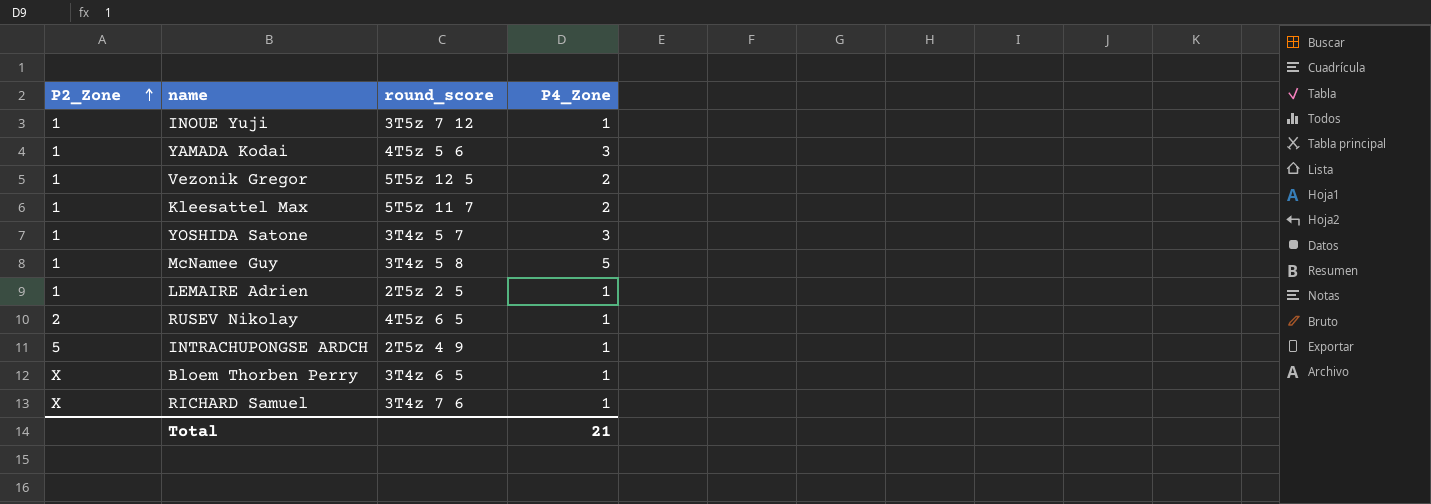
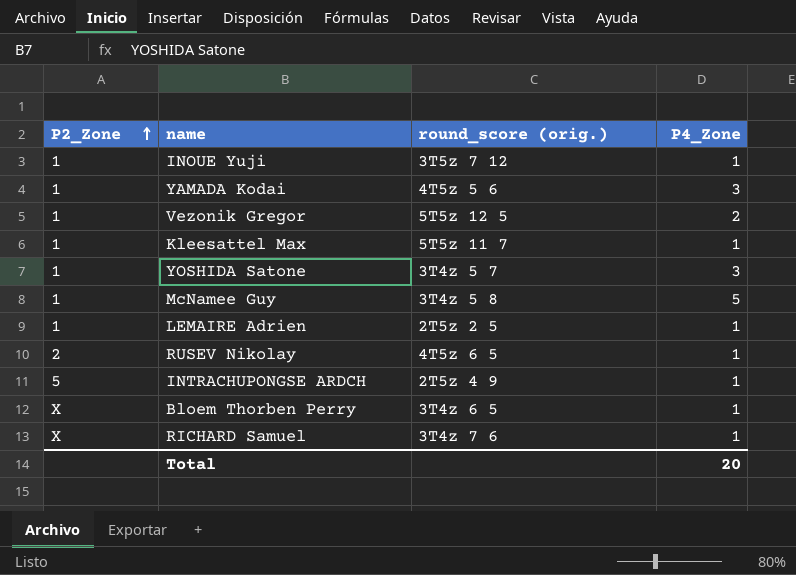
column name: round_score -> round_score (orig.)
Kleesattel Max | P4_Zone: 2 -> 1
Total | P4_Zone: 21 -> 20

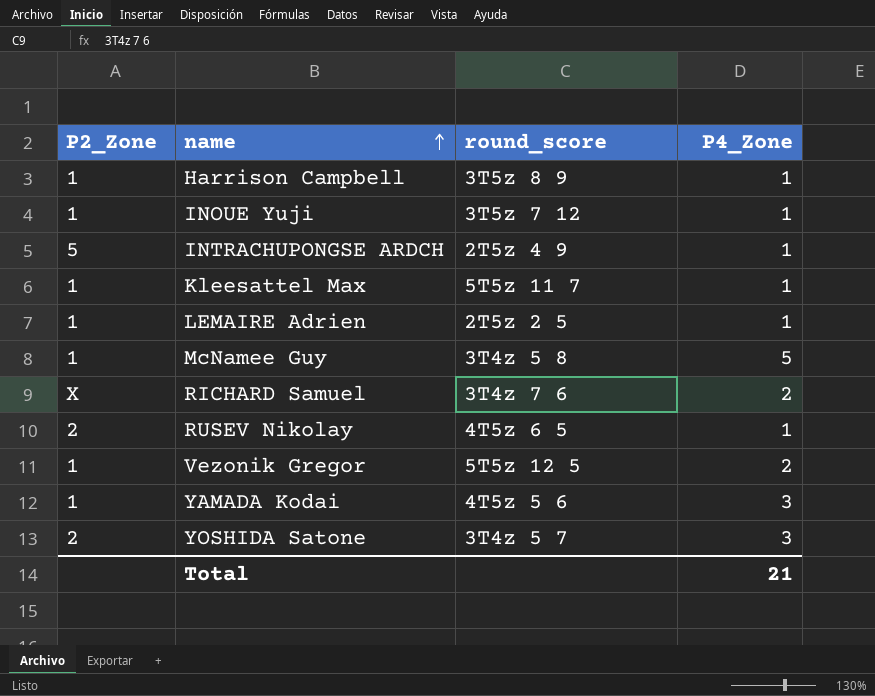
row order: P2_Zone ascending -> name ascending
column name: round_score (orig.) -> round_score
row Bloem Thorben Perry: X | 3T4z 6 5 | 1 -> none
row Harrison Campbell: none -> 1 | 3T5z 8 9 | 1
RICHARD Samuel | P4_Zone: 1 -> 2
YOSHIDA Satone | P2_Zone: 1 -> 2
Total | P4_Zone: 20 -> 21

